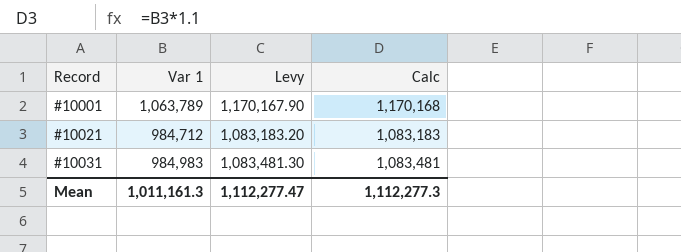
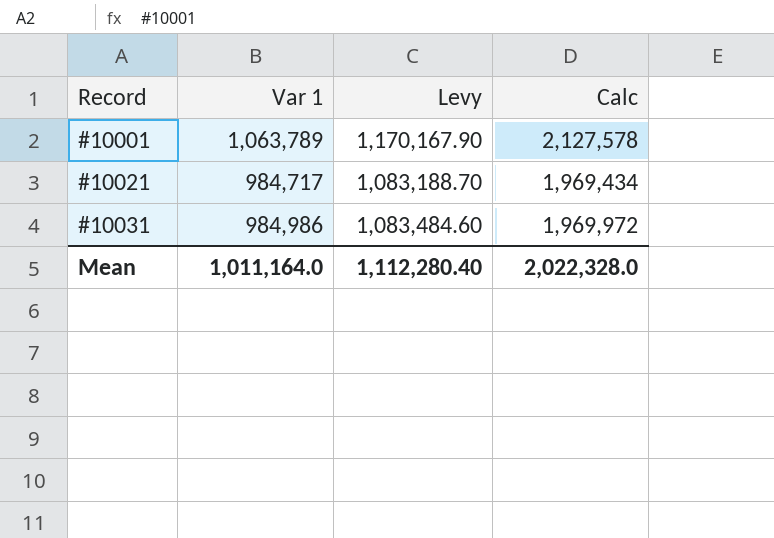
column Calc | formula: [Var 1] * 1.1 -> [Var 1] * 2
#10021 | Var 1: 984,712 -> 984,717
#10021 | Levy: 1,083,183.20 -> 1,083,188.70
#10031 | Var 1: 984,983 -> 984,986
#10031 | Levy: 1,083,481.30 -> 1,083,484.60
Mean | Var 1: 1,011,161.3 -> 1,011,164.0
Mean | Levy: 1,112,277.47 -> 1,112,280.40
Mean | Calc: 1,112,277.3 -> 2,022,328.0

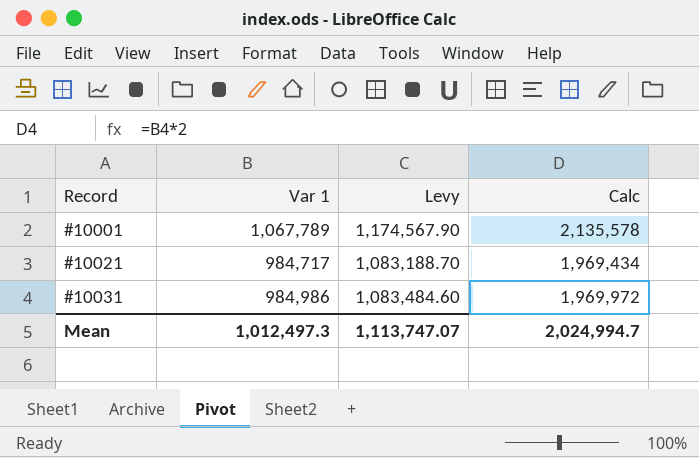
#10001 | Var 1: 1,063,789 -> 1,067,789
#10001 | Levy: 1,170,167.90 -> 1,174,567.90
#10001 | Calc: 2,127,578 -> 2,135,578
Mean | Var 1: 1,011,164.0 -> 1,012,497.3
Mean | Levy: 1,112,280.40 -> 1,113,747.07
Mean | Calc: 2,022,328.0 -> 2,024,994.7

